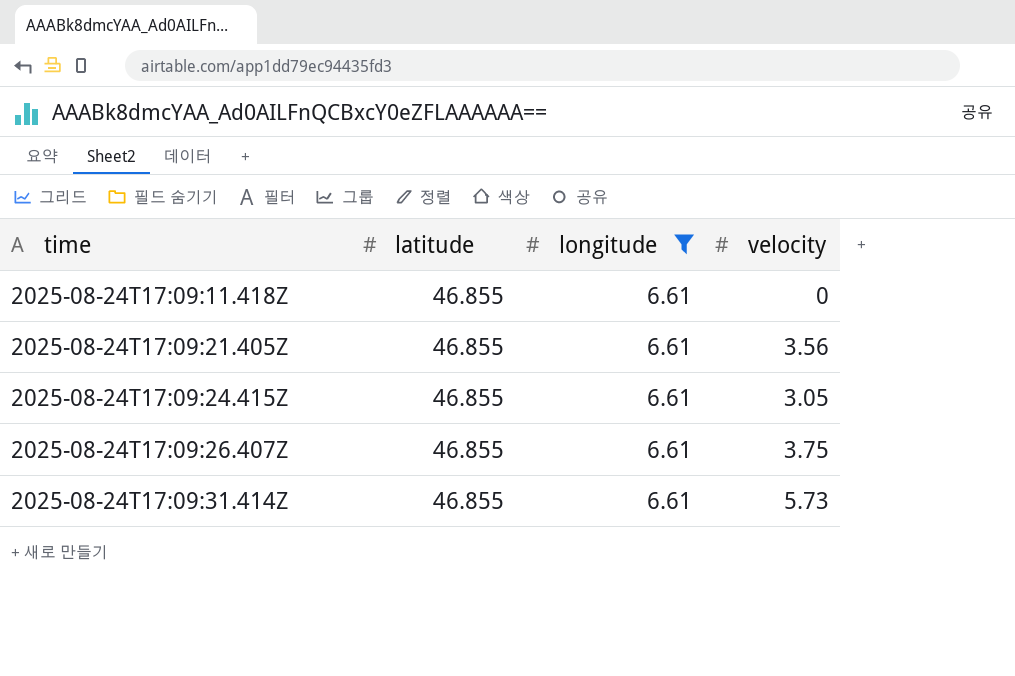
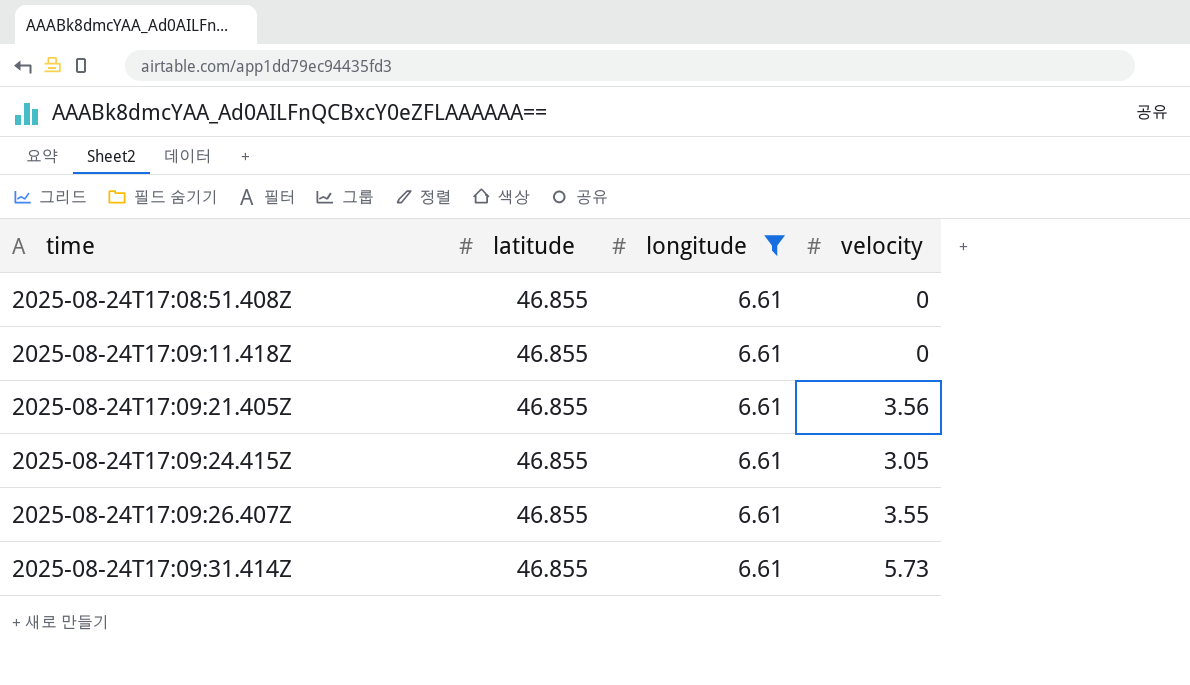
row 2025-08-24T17:08:51.408Z: none -> 46.855 | 6.61 | 0
2025-08-24T17:09:26.407Z | velocity: 3.75 -> 3.55

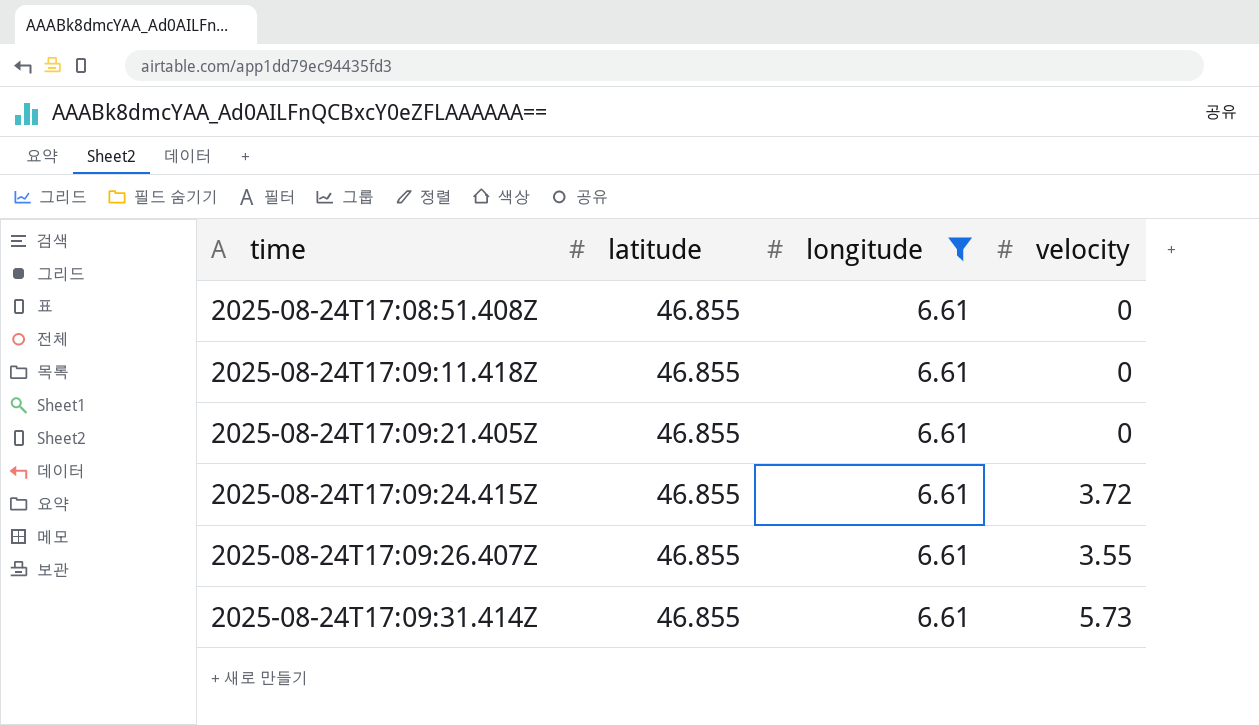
2025-08-24T17:09:21.405Z | velocity: 3.56 -> 0
2025-08-24T17:09:24.415Z | velocity: 3.05 -> 3.72

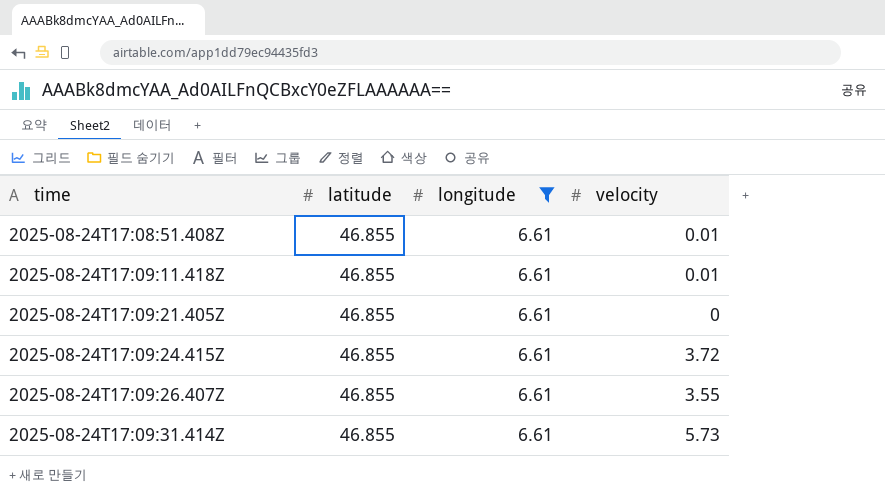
2025-08-24T17:08:51.408Z | velocity: 0 -> 0.01
2025-08-24T17:09:11.418Z | velocity: 0 -> 0.01

